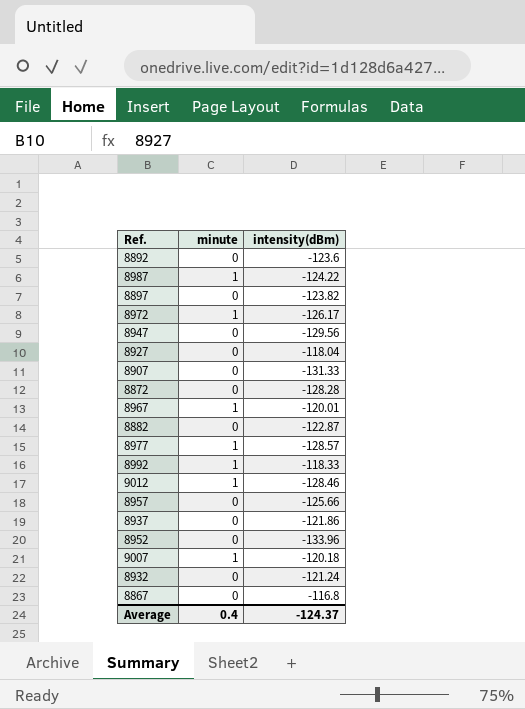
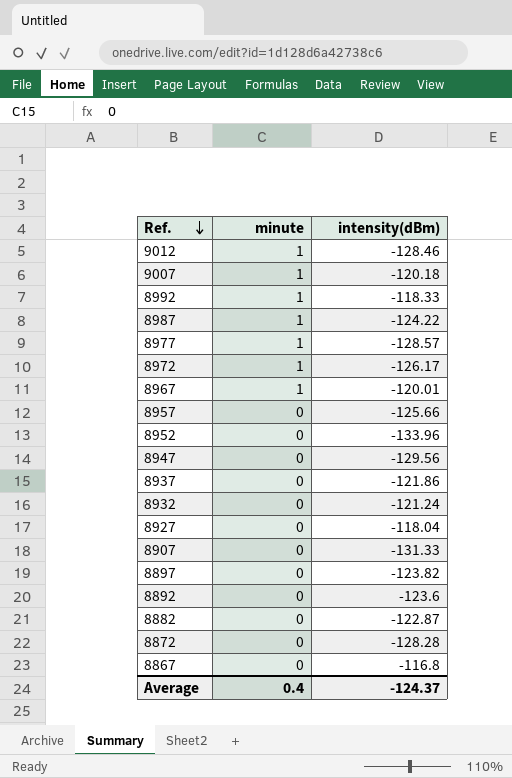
row order: none -> Ref. descending

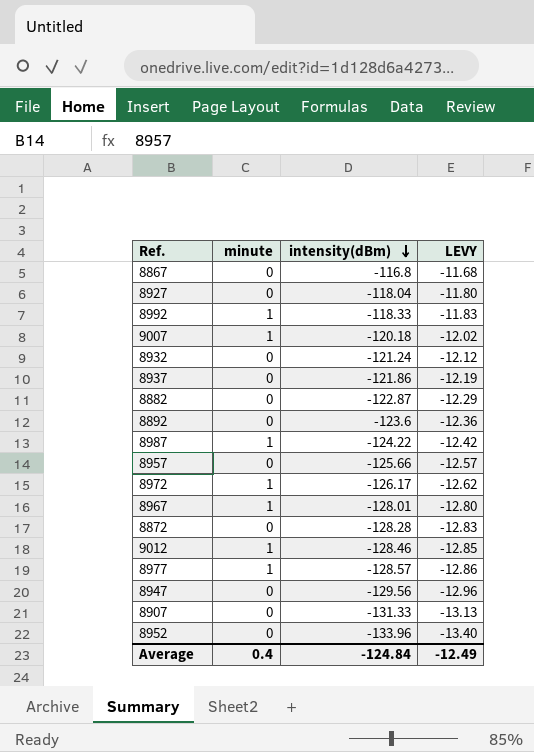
row order: Ref. descending -> intensity(dBm) descending
column LEVY | formula: none -> [intensity(dBm)] * 0.1
row 8897: 0 | -123.82 -> none
8967 | intensity(dBm): -120.01 -> -128.01
Average | intensity(dBm): -124.37 -> -124.84

